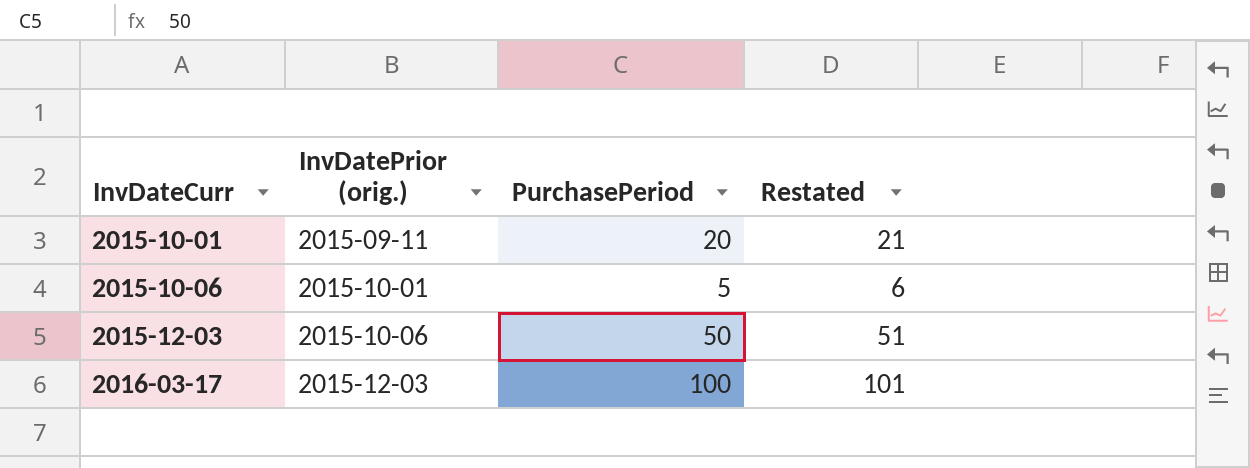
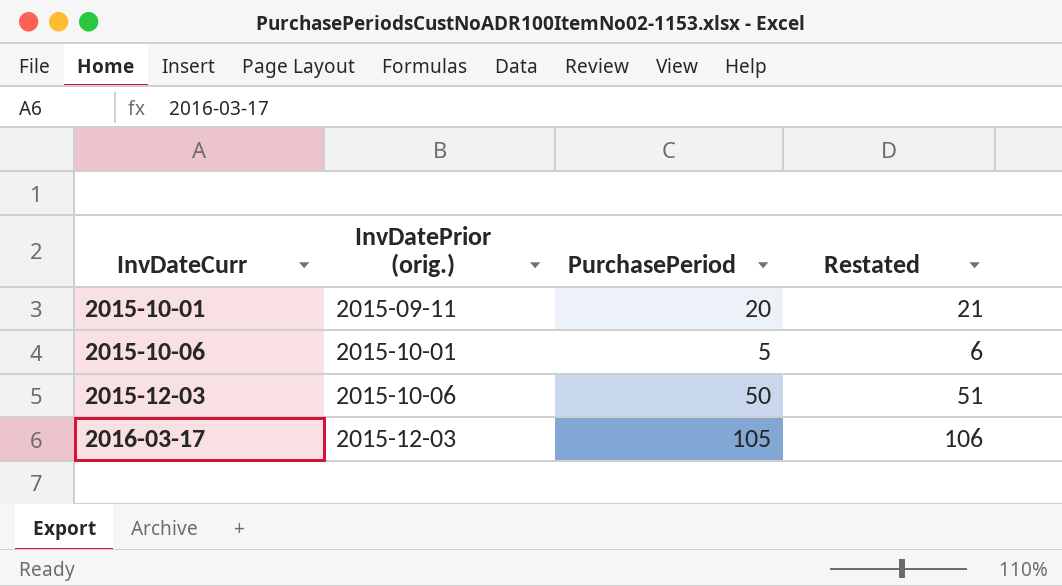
2016-03-17 | PurchasePeriod: 100 -> 105
2016-03-17 | Restated: 101 -> 106

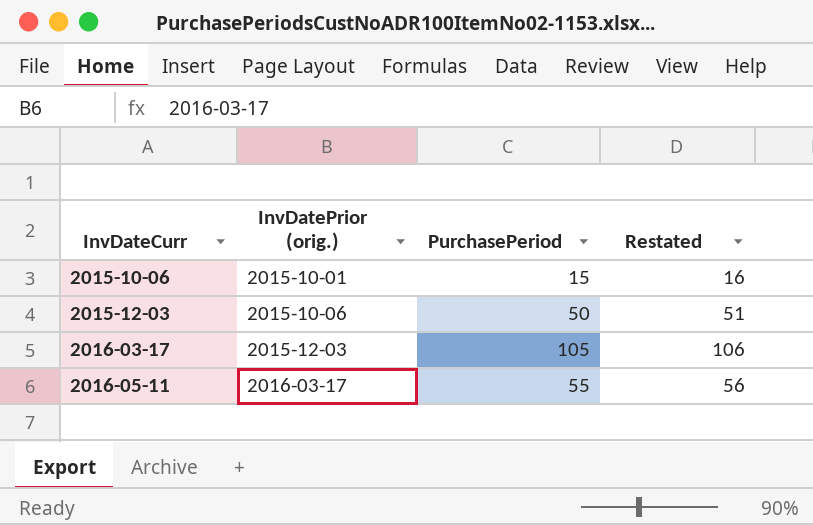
row 2015-10-01: 2015-09-11 | 20 | 21 -> none
2015-10-06 | PurchasePeriod: 5 -> 15
2015-10-06 | Restated: 6 -> 16
row 2016-05-11: none -> 2016-03-17 | 55 | 56

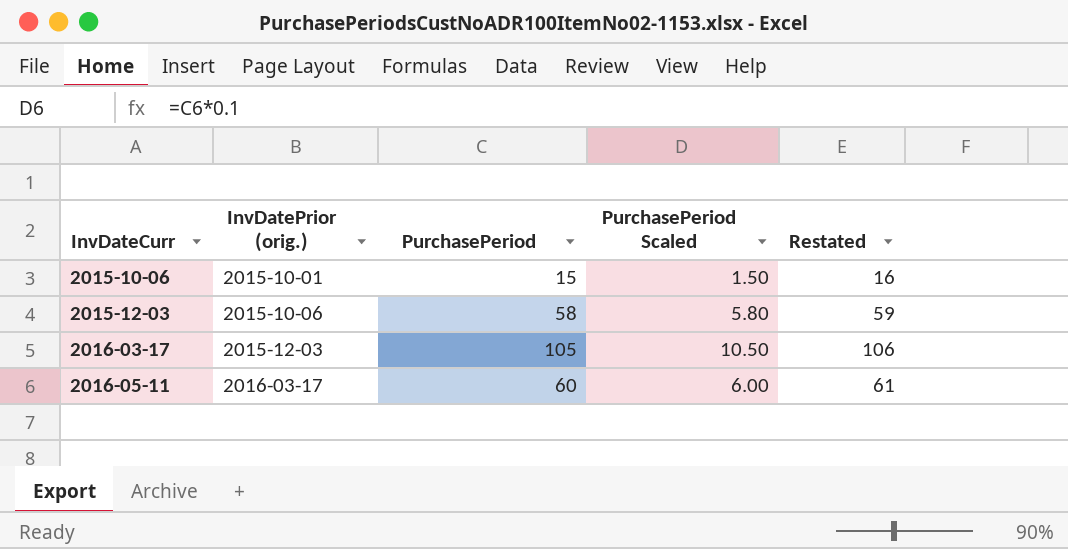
column PurchasePeriod Scaled | formula: none -> [PurchasePeriod] * 0.1
2015-12-03 | PurchasePeriod: 50 -> 58
2015-12-03 | Restated: 51 -> 59
2016-05-11 | PurchasePeriod: 55 -> 60
2016-05-11 | Restated: 56 -> 61

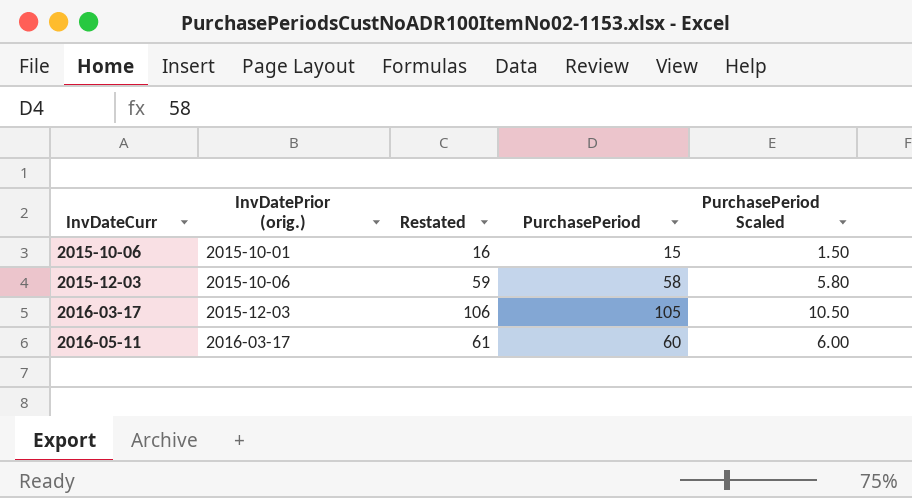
column Restated | position: 5 -> 3

